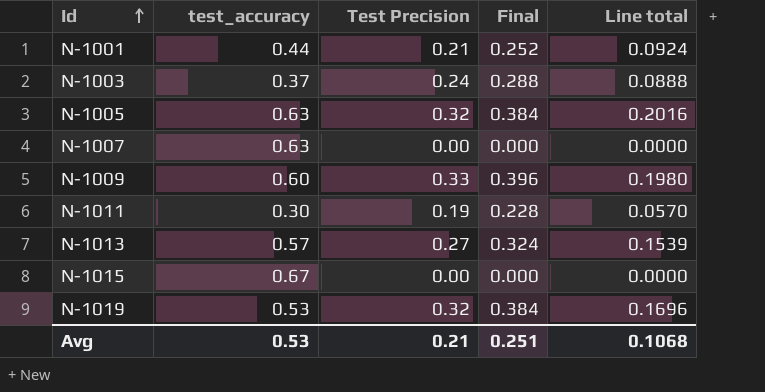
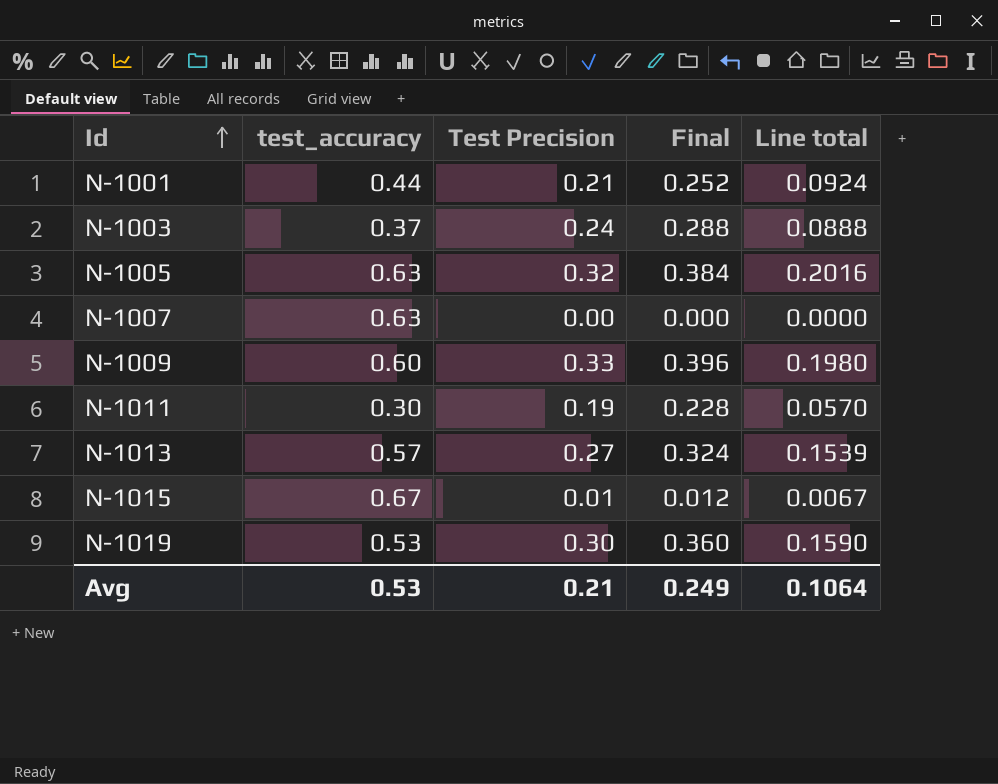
N-1015 | Test Precision: 0.00 -> 0.01
N-1015 | Final: 0.000 -> 0.012
N-1015 | Line total: 0.0000 -> 0.0067
N-1019 | Test Precision: 0.32 -> 0.30
N-1019 | Final: 0.384 -> 0.360
N-1019 | Line total: 0.1696 -> 0.1590
Avg | Final: 0.251 -> 0.249
Avg | Line total: 0.1068 -> 0.1064

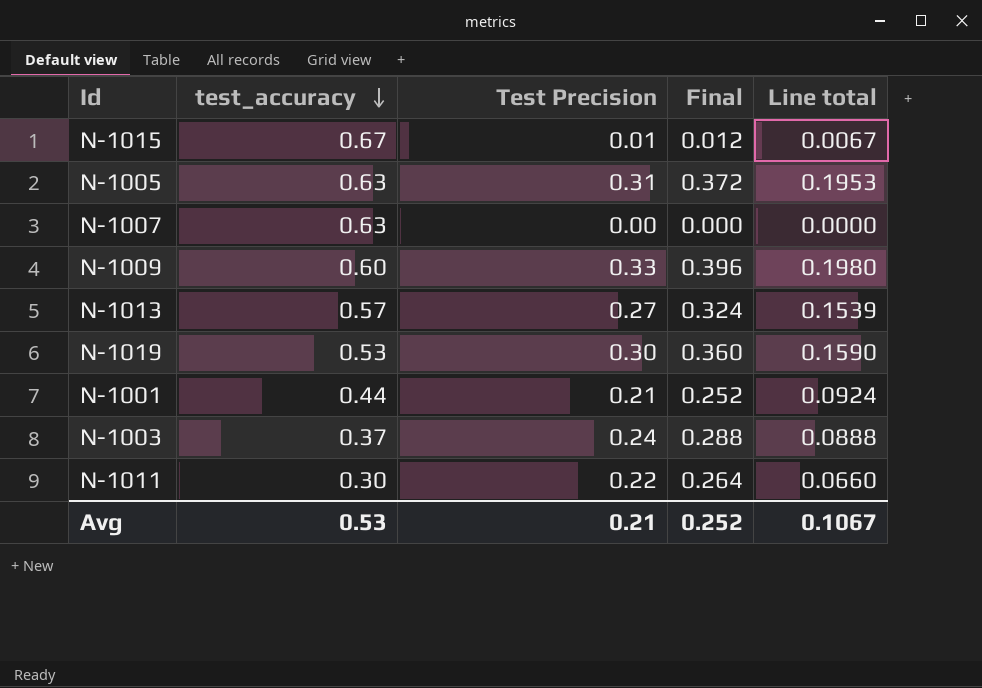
row order: Id ascending -> test_accuracy descending
N-1005 | Test Precision: 0.32 -> 0.31
N-1005 | Final: 0.384 -> 0.372
N-1005 | Line total: 0.2016 -> 0.1953
N-1011 | Test Precision: 0.19 -> 0.22
N-1011 | Final: 0.228 -> 0.264
N-1011 | Line total: 0.0570 -> 0.0660
Avg | Final: 0.249 -> 0.252
Avg | Line total: 0.1064 -> 0.1067

